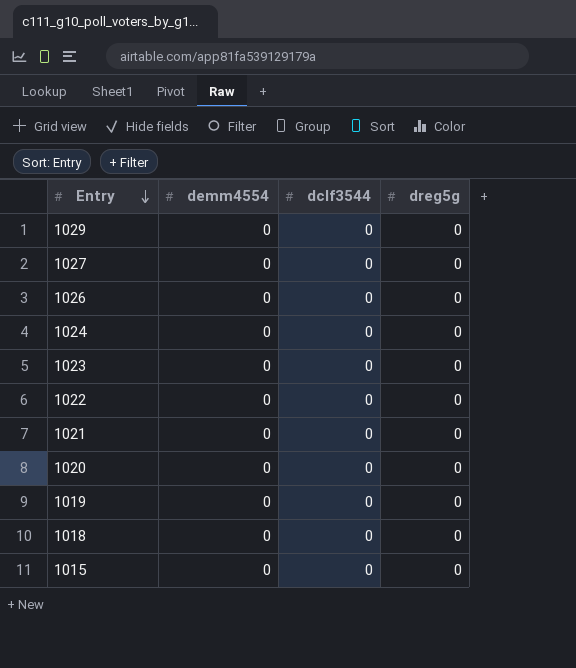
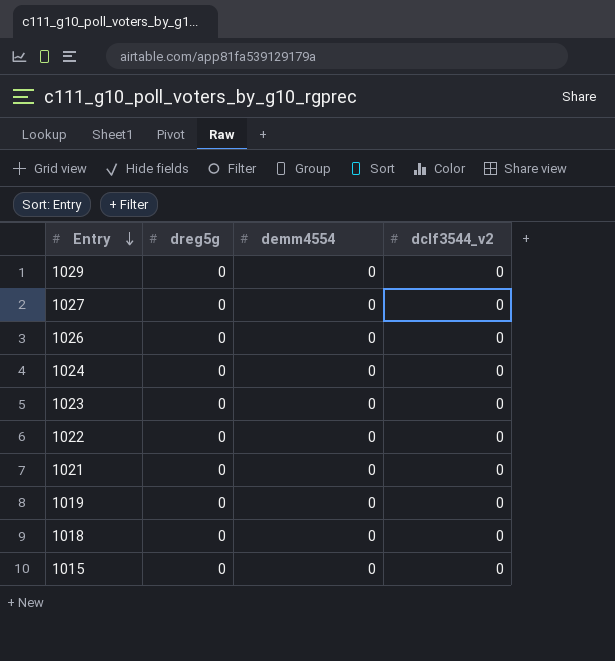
column dreg5g | position: 4 -> 2
column name: dclf3544 -> dclf3544_v2
row 1020: 0 | 0 | 0 -> none

